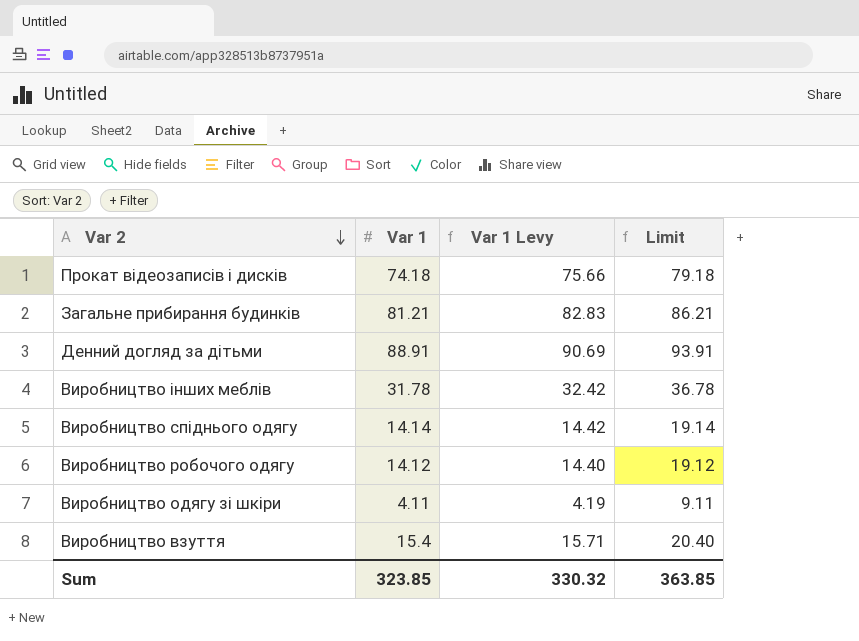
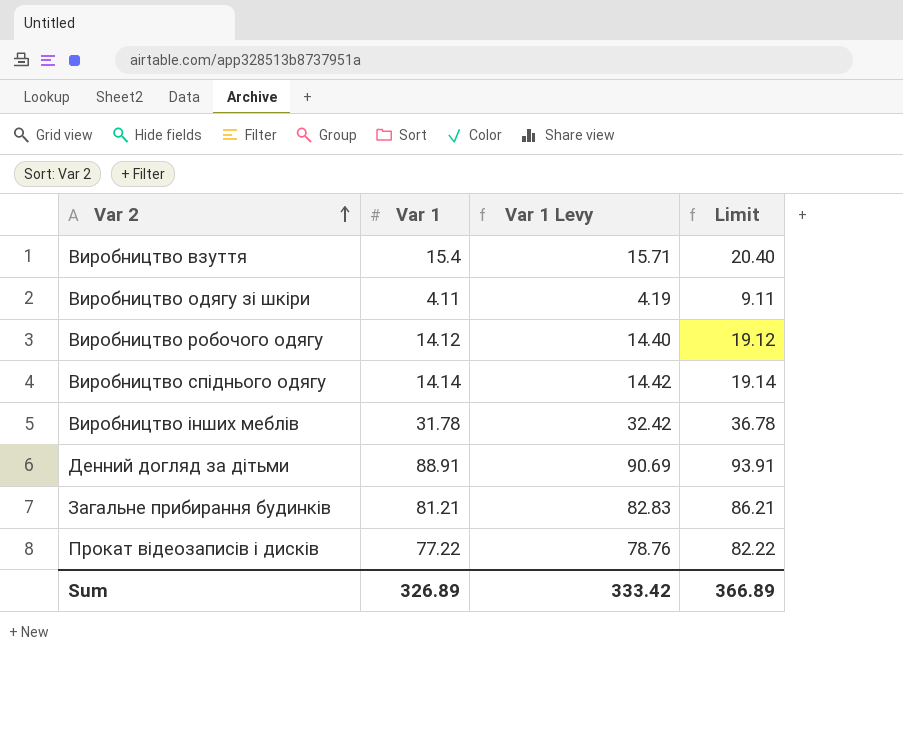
row order: Var 2 descending -> Var 2 ascending
Прокат відеозаписів і дисків | Var 1: 74.18 -> 77.22
Прокат відеозаписів і дисків | Var 1 Levy: 75.66 -> 78.76
Прокат відеозаписів і дисків | Limit: 79.18 -> 82.22
Sum | Var 1: 323.85 -> 326.89
Sum | Var 1 Levy: 330.32 -> 333.42
Sum | Limit: 363.85 -> 366.89

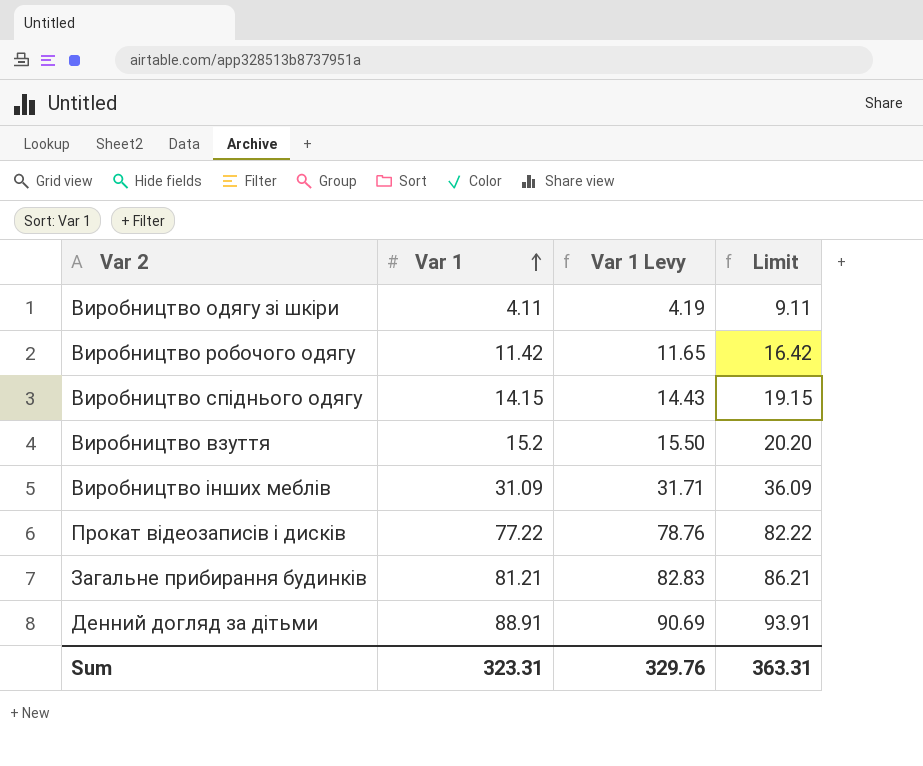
row order: Var 2 ascending -> Var 1 ascending
Виробництво робочого одягу | Var 1: 14.12 -> 11.42
Виробництво робочого одягу | Var 1 Levy: 14.40 -> 11.65
Виробництво робочого одягу | Limit: 19.12 -> 16.42
Виробництво спіднього одягу | Var 1: 14.14 -> 14.15
Виробництво спіднього одягу | Var 1 Levy: 14.42 -> 14.43
Виробництво спіднього одягу | Limit: 19.14 -> 19.15
Виробництво взуття | Var 1: 15.4 -> 15.2
Виробництво взуття | Var 1 Levy: 15.71 -> 15.50
Виробництво взуття | Limit: 20.40 -> 20.20
Виробництво інших меблів | Var 1: 31.78 -> 31.09
Виробництво інших меблів | Var 1 Levy: 32.42 -> 31.71
Виробництво інших меблів | Limit: 36.78 -> 36.09
Sum | Var 1: 326.89 -> 323.31
Sum | Var 1 Levy: 333.42 -> 329.76
Sum | Limit: 366.89 -> 363.31

